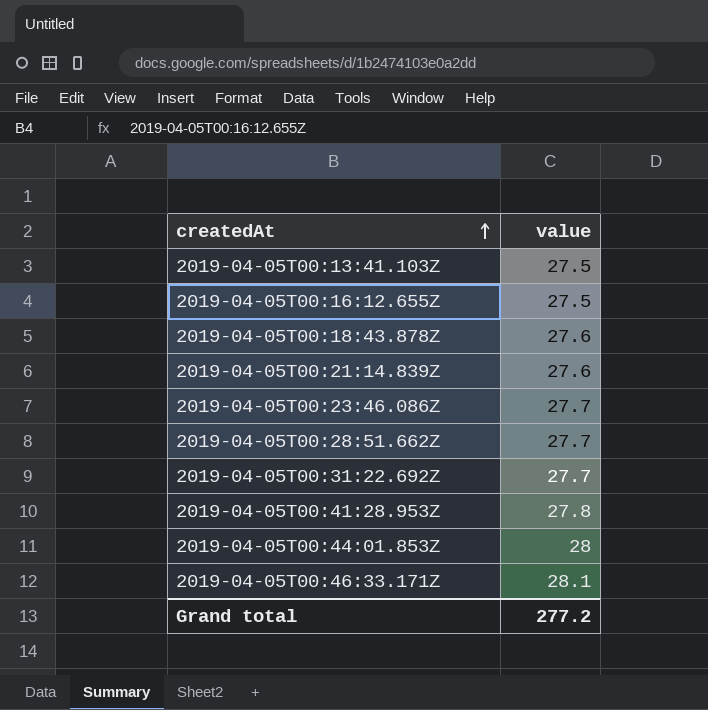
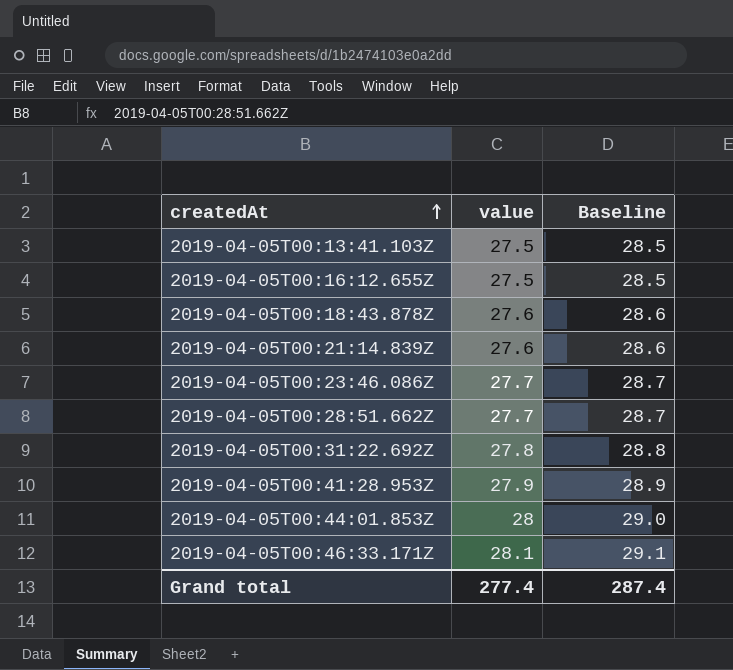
column Baseline | formula: none -> [value] + 1
2019-04-05T00:31:22.692Z | value: 27.7 -> 27.8
2019-04-05T00:41:28.953Z | value: 27.8 -> 27.9
Grand total | value: 277.2 -> 277.4

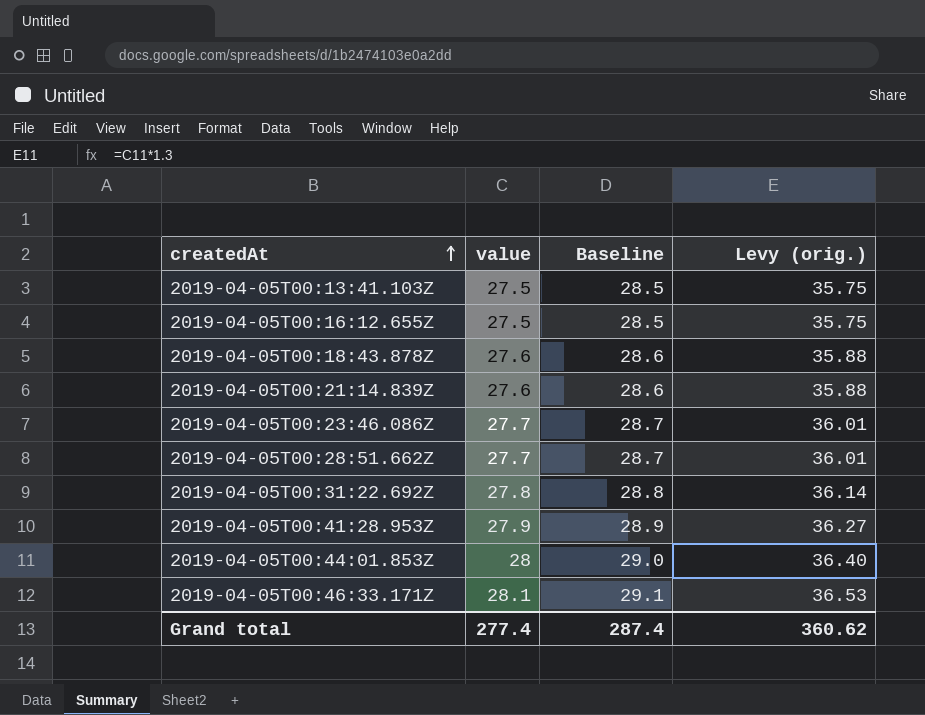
column Levy (orig.) | formula: none -> [value] * 1.3

